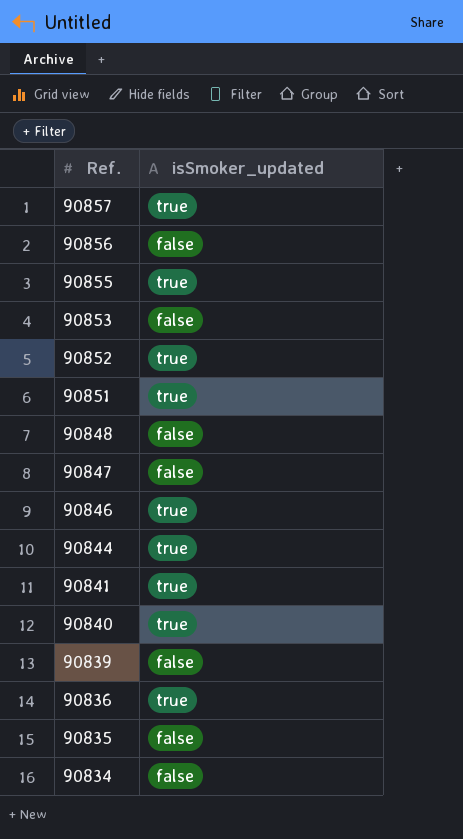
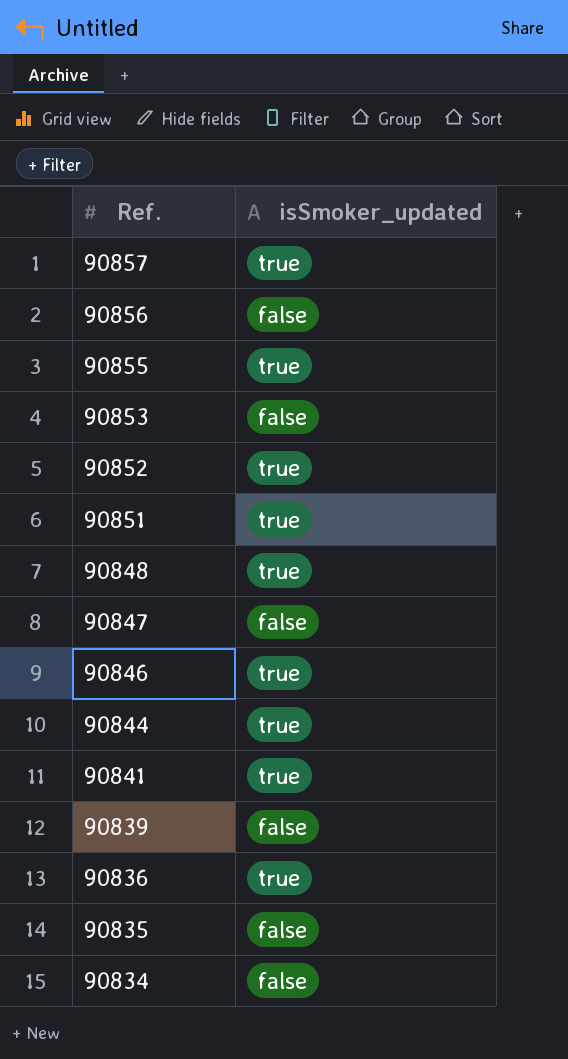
row 90840: true -> none
90848 | isSmoker_updated: false -> true

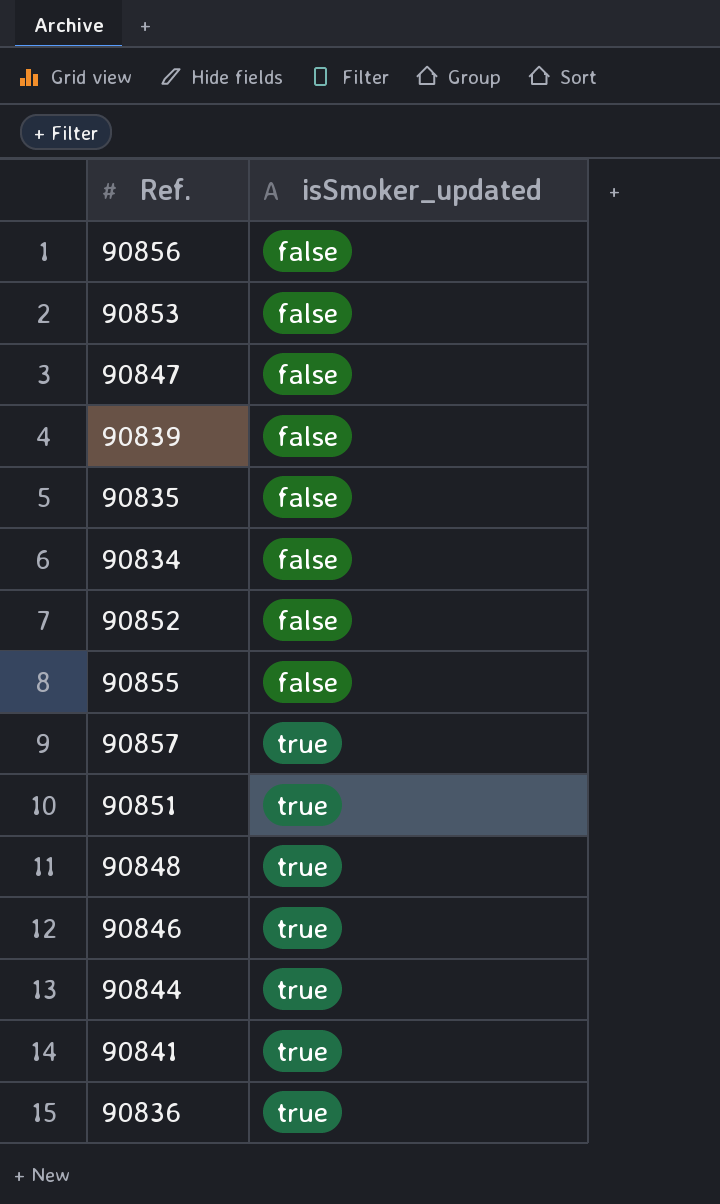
row order: Ref. descending -> isSmoker_updated ascending
90852 | isSmoker_updated: true -> false
90855 | isSmoker_updated: true -> false

